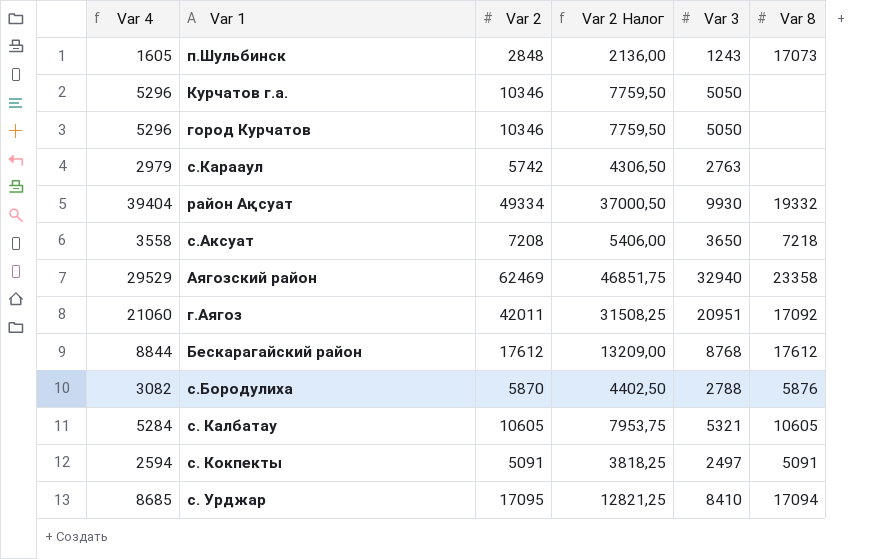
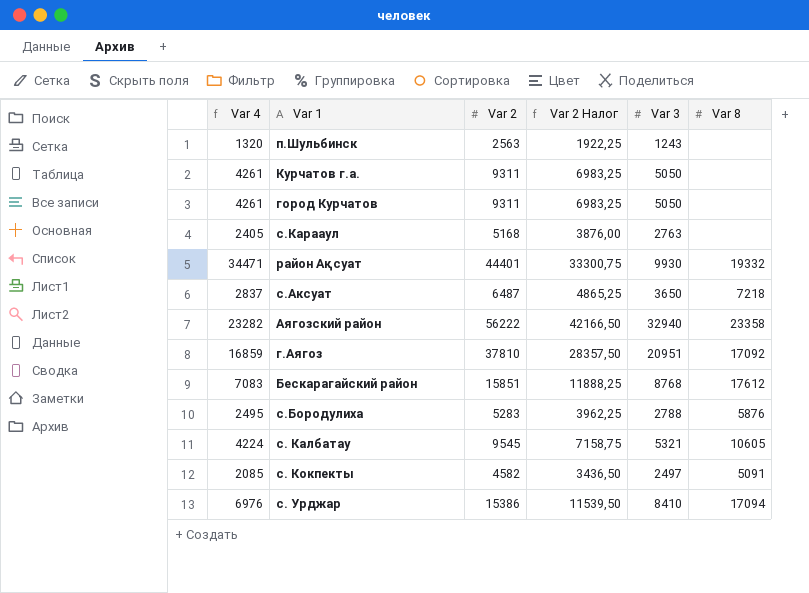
п.Шульбинск | Var 4: 1605 -> 1320
п.Шульбинск | Var 2: 2848 -> 2563
п.Шульбинск | Var 2 Налог: 2136,00 -> 1922,25
п.Шульбинск | Var 8: 17073 -> none
Курчатов г.а. | Var 4: 5296 -> 4261
Курчатов г.а. | Var 2: 10346 -> 9311
Курчатов г.а. | Var 2 Налог: 7759,50 -> 6983,25
город Курчатов | Var 4: 5296 -> 4261
город Курчатов | Var 2: 10346 -> 9311
город Курчатов | Var 2 Налог: 7759,50 -> 6983,25
с.Карааул | Var 4: 2979 -> 2405
с.Карааул | Var 2: 5742 -> 5168
с.Карааул | Var 2 Налог: 4306,50 -> 3876,00
район Ақсуат | Var 4: 39404 -> 34471
район Ақсуат | Var 2: 49334 -> 44401
район Ақсуат | Var 2 Налог: 37000,50 -> 33300,75
с.Аксуат | Var 4: 3558 -> 2837
с.Аксуат | Var 2: 7208 -> 6487
с.Аксуат | Var 2 Налог: 5406,00 -> 4865,25
Аягозский район | Var 4: 29529 -> 23282
Аягозский район | Var 2: 62469 -> 56222
Аягозский район | Var 2 Налог: 46851,75 -> 42166,50
г.Аягоз | Var 4: 21060 -> 16859
г.Аягоз | Var 2: 42011 -> 37810
г.Аягоз | Var 2 Налог: 31508,25 -> 28357,50
Бескарагайский район | Var 4: 8844 -> 7083
Бескарагайский район | Var 2: 17612 -> 15851
Бескарагайский район | Var 2 Налог: 13209,00 -> 11888,25
с.Бородулиха | Var 4: 3082 -> 2495
с.Бородулиха | Var 2: 5870 -> 5283
с.Бородулиха | Var 2 Налог: 4402,50 -> 3962,25
с. Калбатау | Var 4: 5284 -> 4224
с. Калбатау | Var 2: 10605 -> 9545
с. Калбатау | Var 2 Налог: 7953,75 -> 7158,75
с. Кокпекты | Var 4: 2594 -> 2085
с. Кокпекты | Var 2: 5091 -> 4582
с. Кокпекты | Var 2 Налог: 3818,25 -> 3436,50
с. Урджар | Var 4: 8685 -> 6976
с. Урджар | Var 2: 17095 -> 15386
с. Урджар | Var 2 Налог: 12821,25 -> 11539,50

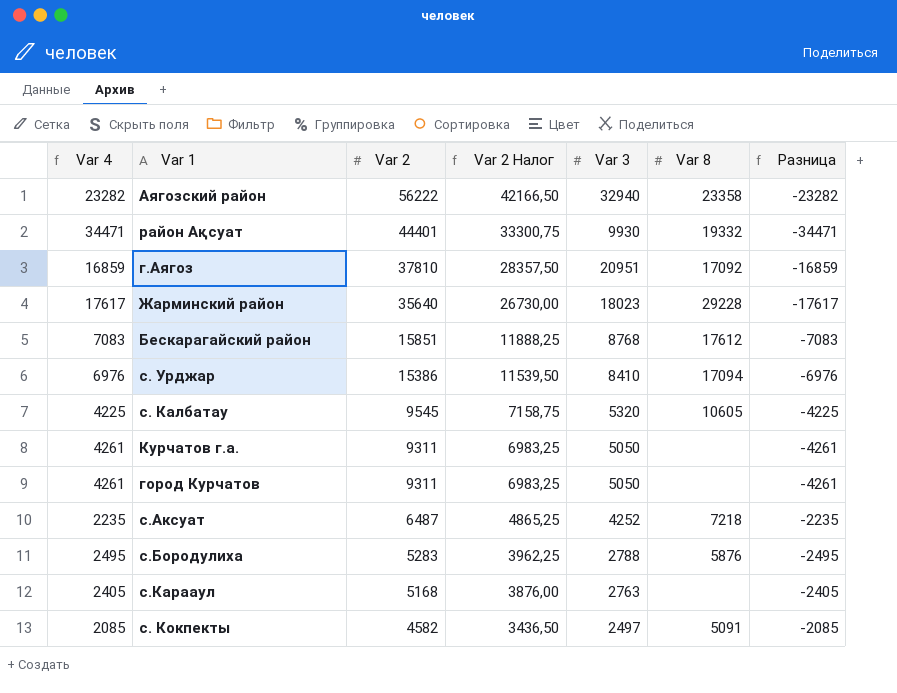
row order: none -> Var 2 descending
column Разница | formula: none -> [Var 3] - [Var 2]
row п.Шульбинск: 1320 | 2563 | 1922,25 | 1243 | none -> none
row Жарминский район: none -> 17617 | 35640 | 26730,00 | 18023 | 29228 | -17617
с. Калбатау | Var 4: 4224 -> 4225
с. Калбатау | Var 3: 5321 -> 5320
с.Аксуат | Var 4: 2837 -> 2235
с.Аксуат | Var 3: 3650 -> 4252

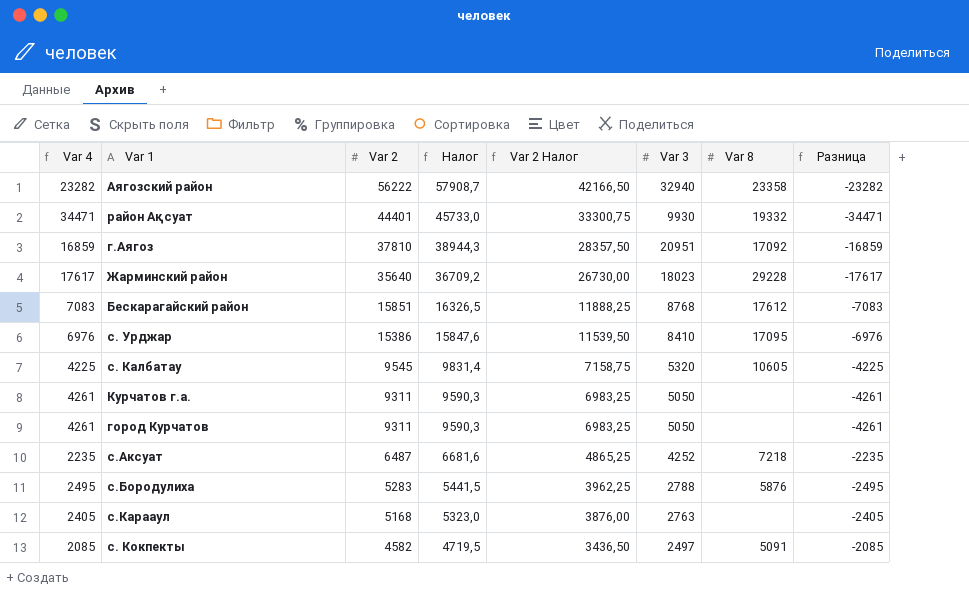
column Налог | formula: none -> [Var 2] * 1,03
с. Урджар | Var 8: 17094 -> 17095

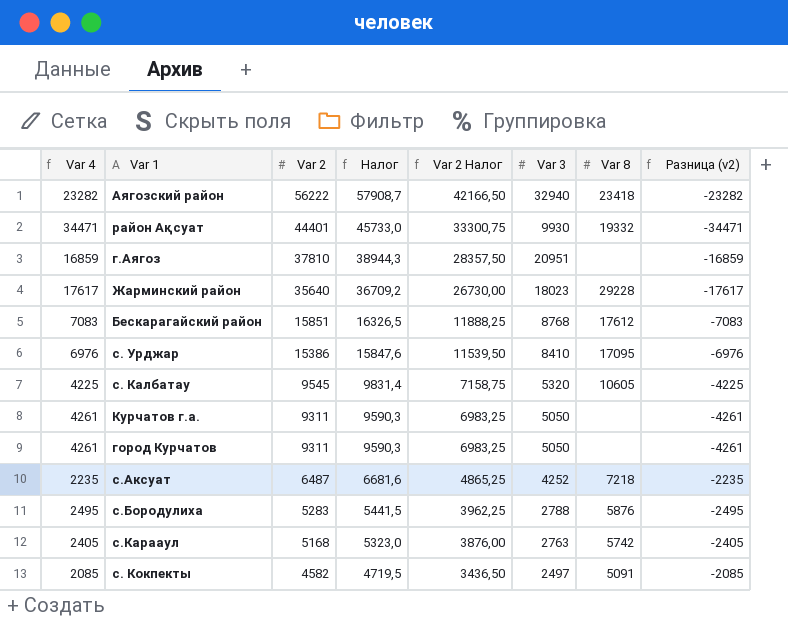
column name: Разница -> Разница (v2)
Аягозский район | Var 8: 23358 -> 23418
г.Аягоз | Var 8: 17092 -> none
с.Карааул | Var 8: none -> 5742

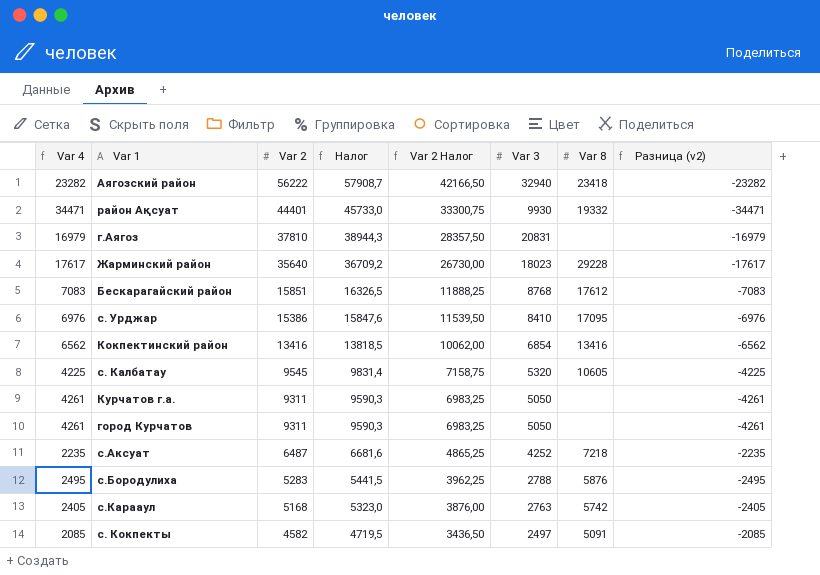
г.Аягоз | Var 4: 16859 -> 16979
г.Аягоз | Var 3: 20951 -> 20831
г.Аягоз | Разница (v2): -16859 -> -16979
row Кокпектинский район: none -> 6562 | 13416 | 13818,5 | 10062,00 | 6854 | 13416 | -6562

